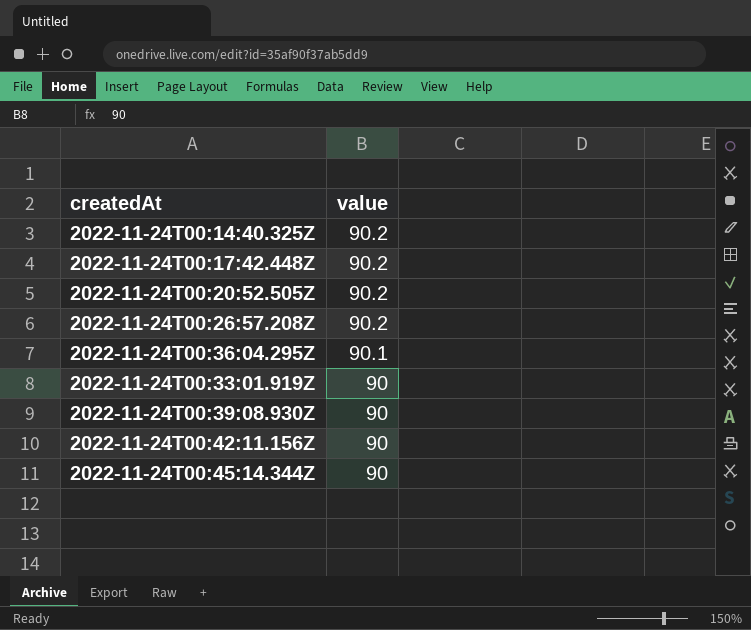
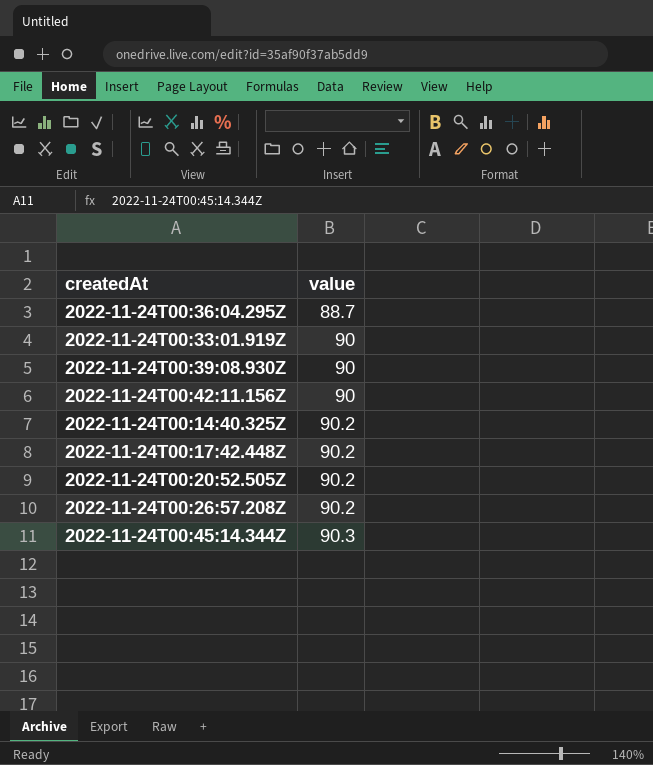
row order: value descending -> value ascending
2022-11-24T00:36:04.295Z | value: 90.1 -> 88.7
2022-11-24T00:45:14.344Z | value: 90 -> 90.3

